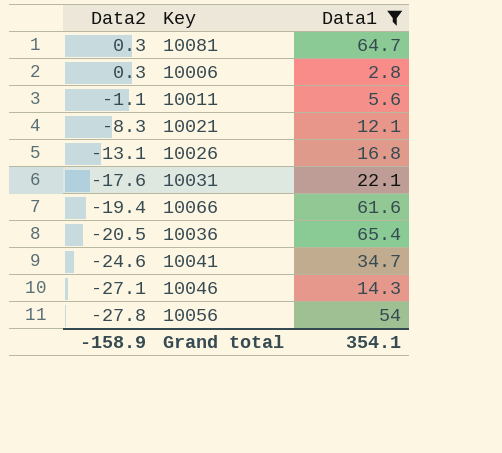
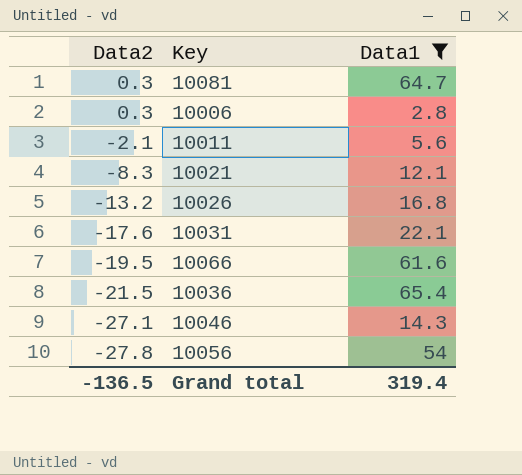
row 10041: -24.6 | 34.7 -> none
10011 | Data2: -1.1 -> -2.1
10026 | Data2: -13.1 -> -13.2
10066 | Data2: -19.4 -> -19.5
10036 | Data2: -20.5 -> -21.5
Grand total | Data2: -158.9 -> -136.5
Grand total | Data1: 354.1 -> 319.4

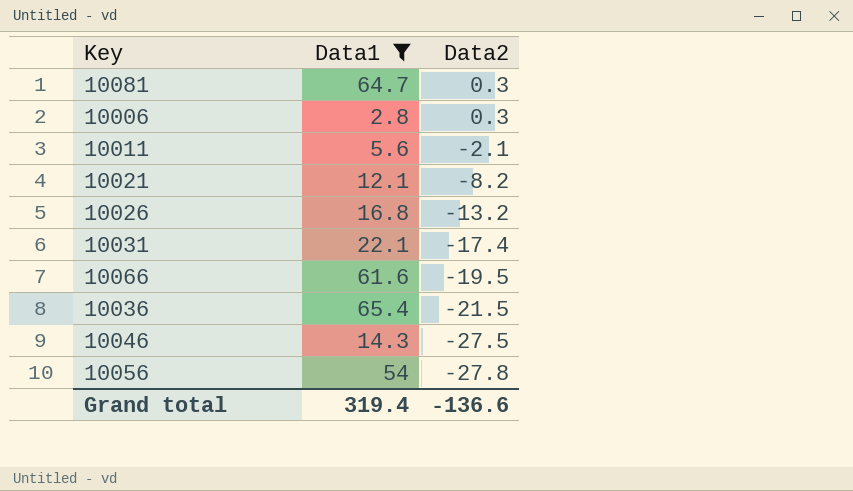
column Data2 | position: 1 -> 3
10021 | Data2: -8.3 -> -8.2
10031 | Data2: -17.6 -> -17.4
10046 | Data2: -27.1 -> -27.5
Grand total | Data2: -136.5 -> -136.6

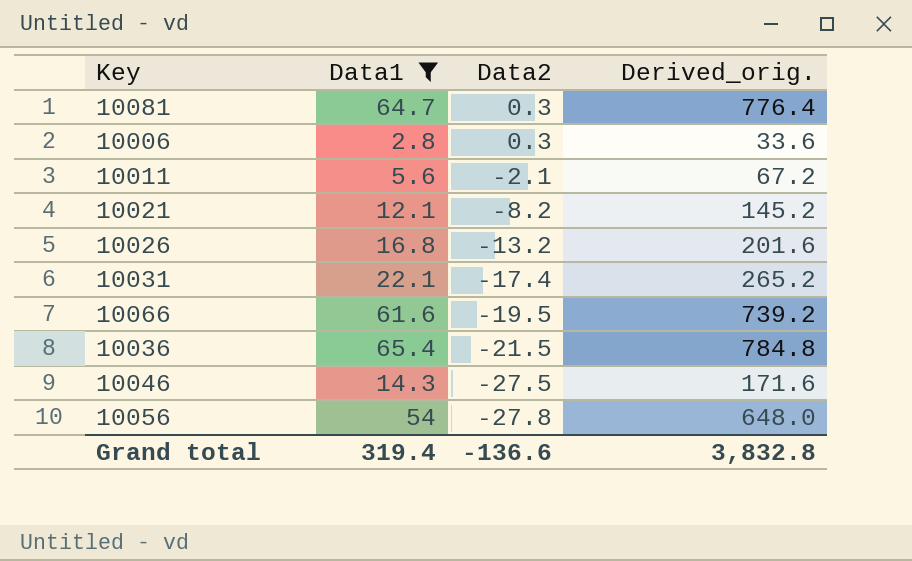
column Derived_orig. | formula: none -> [Data1] * 12

